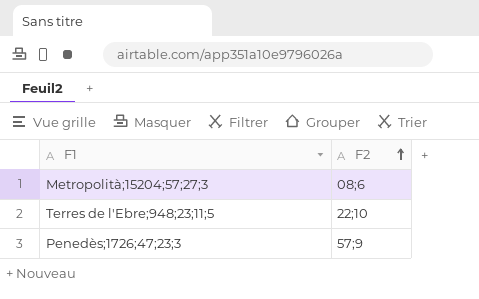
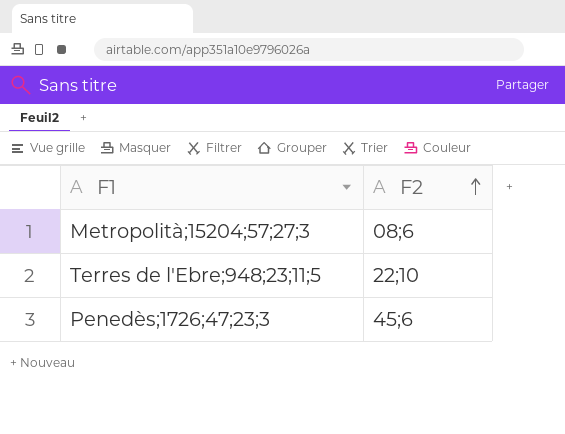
Penedès;1726;47;23;3 | F2: 57;9 -> 45;6

